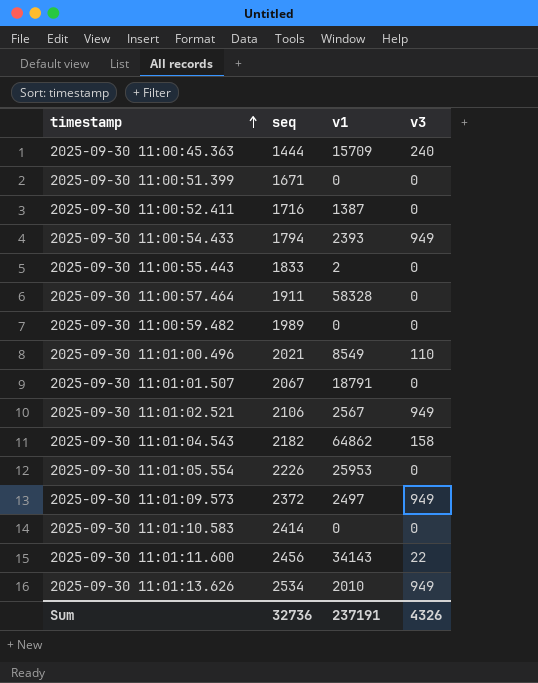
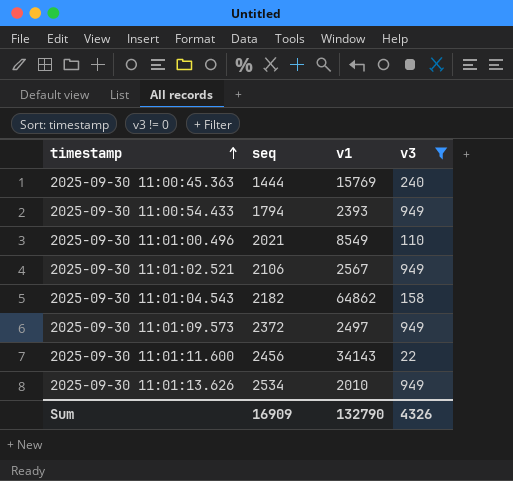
filter: none -> v3 != 0
2025-09-30 11:00:45.363 | v1: 15709 -> 15769
Sum | seq: 32736 -> 16909
Sum | v1: 237191 -> 132790

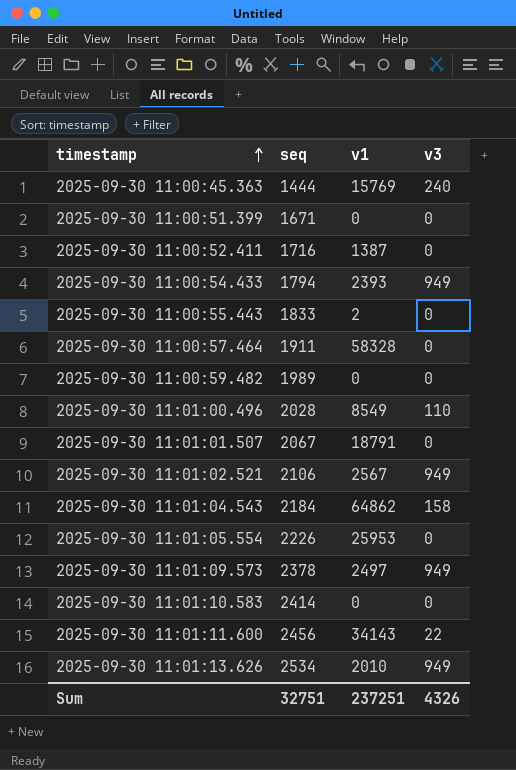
filter: v3 != 0 -> none
2025-09-30 11:01:00.496 | seq: 2021 -> 2028
2025-09-30 11:01:04.543 | seq: 2182 -> 2184
2025-09-30 11:01:09.573 | seq: 2372 -> 2378
Sum | seq: 16909 -> 32751
Sum | v1: 132790 -> 237251

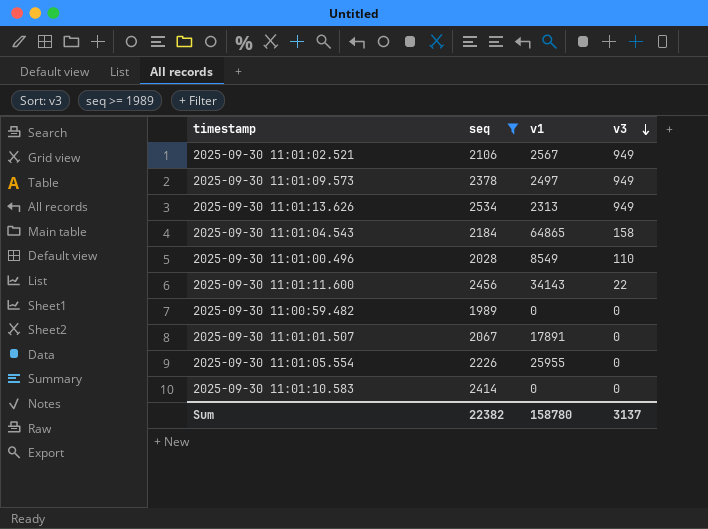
filter: none -> seq >= 1989
row order: timestamp ascending -> v3 descending
2025-09-30 11:01:13.626 | v1: 2010 -> 2313
2025-09-30 11:01:04.543 | v1: 64862 -> 64865
2025-09-30 11:01:01.507 | v1: 18791 -> 17891
2025-09-30 11:01:05.554 | v1: 25953 -> 25955
Sum | seq: 32751 -> 22382
Sum | v1: 237251 -> 158780
Sum | v3: 4326 -> 3137

